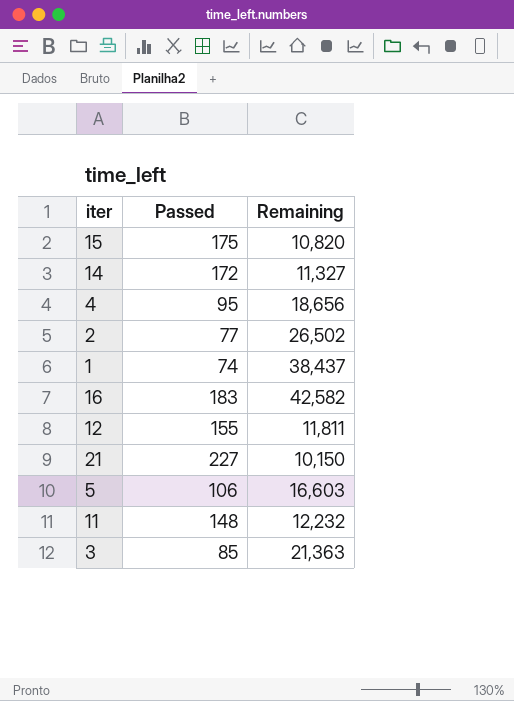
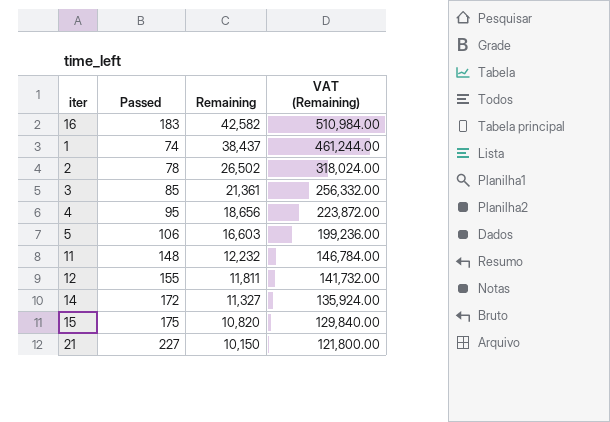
row order: none -> Remaining descending
column VAT (Remaining) | formula: none -> [Remaining] * 12
2 | Passed: 77 -> 78
3 | Remaining: 21,363 -> 21,361

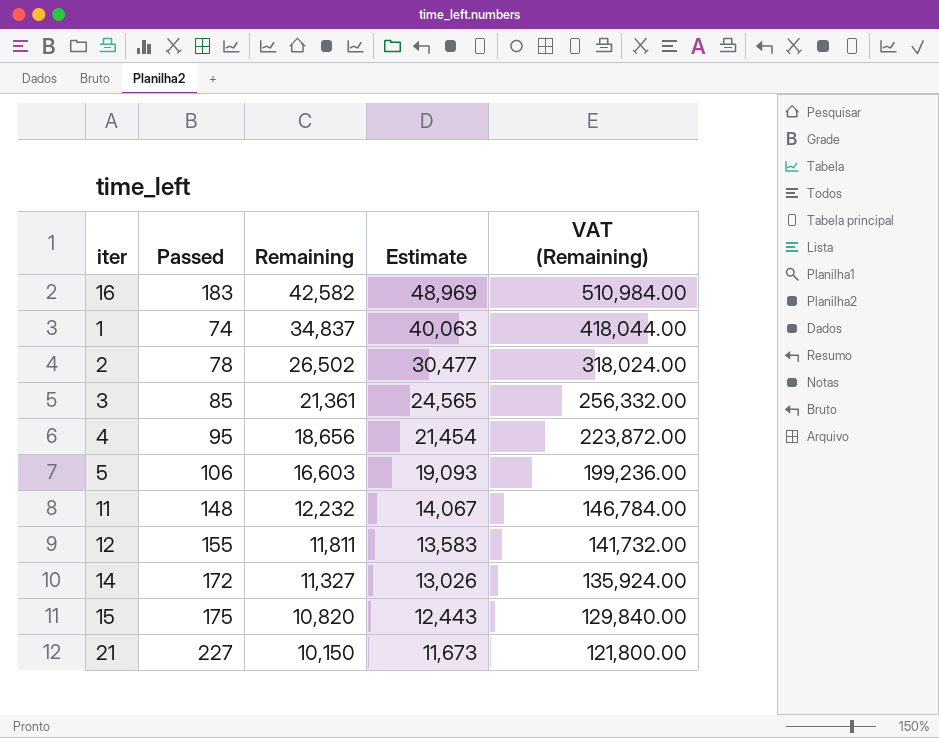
column Estimate | formula: none -> [Remaining] * 1.15
1 | Remaining: 38,437 -> 34,837
1 | VAT (Remaining): 461,244.00 -> 418,044.00

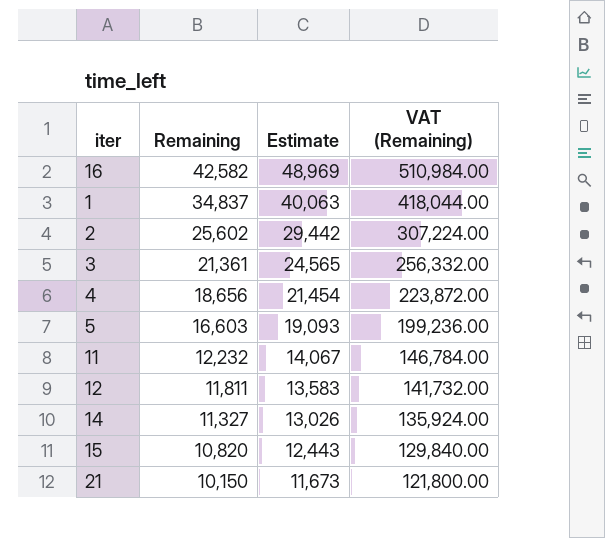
column Passed | position: 2 -> none
2 | Remaining: 26,502 -> 25,602
2 | Estimate: 30,477 -> 29,442
2 | VAT (Remaining): 318,024.00 -> 307,224.00

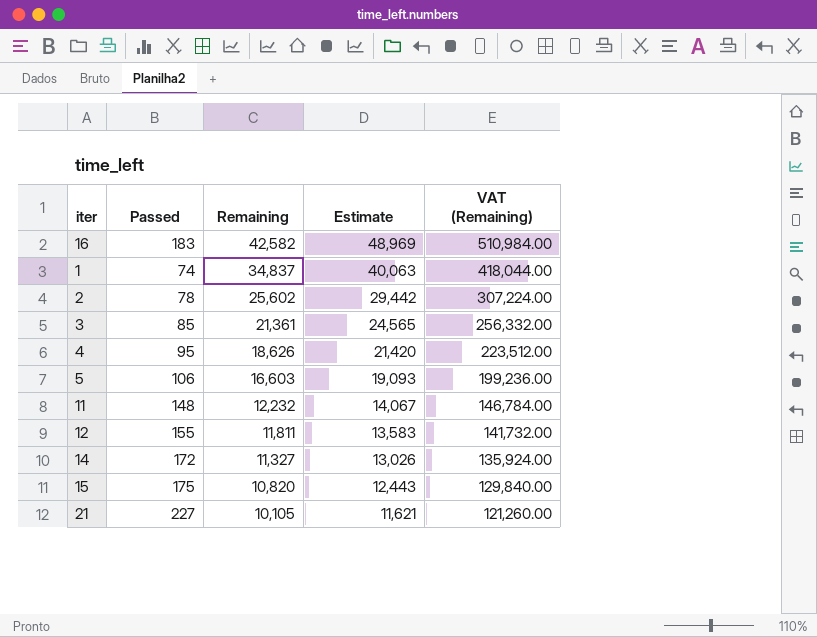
column Passed | position: none -> 2
4 | Remaining: 18,656 -> 18,626
4 | Estimate: 21,454 -> 21,420
4 | VAT (Remaining): 223,872.00 -> 223,512.00
21 | Remaining: 10,150 -> 10,105
21 | Estimate: 11,673 -> 11,621
21 | VAT (Remaining): 121,800.00 -> 121,260.00

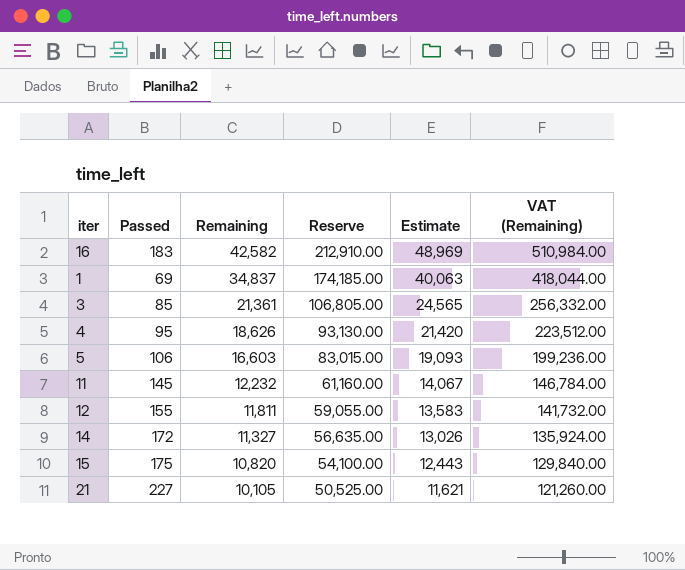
column Reserve | formula: none -> [Remaining] * 5
row 2: 78 | 25,602 | 29,442 | 307,224.00 -> none
1 | Passed: 74 -> 69
11 | Passed: 148 -> 145

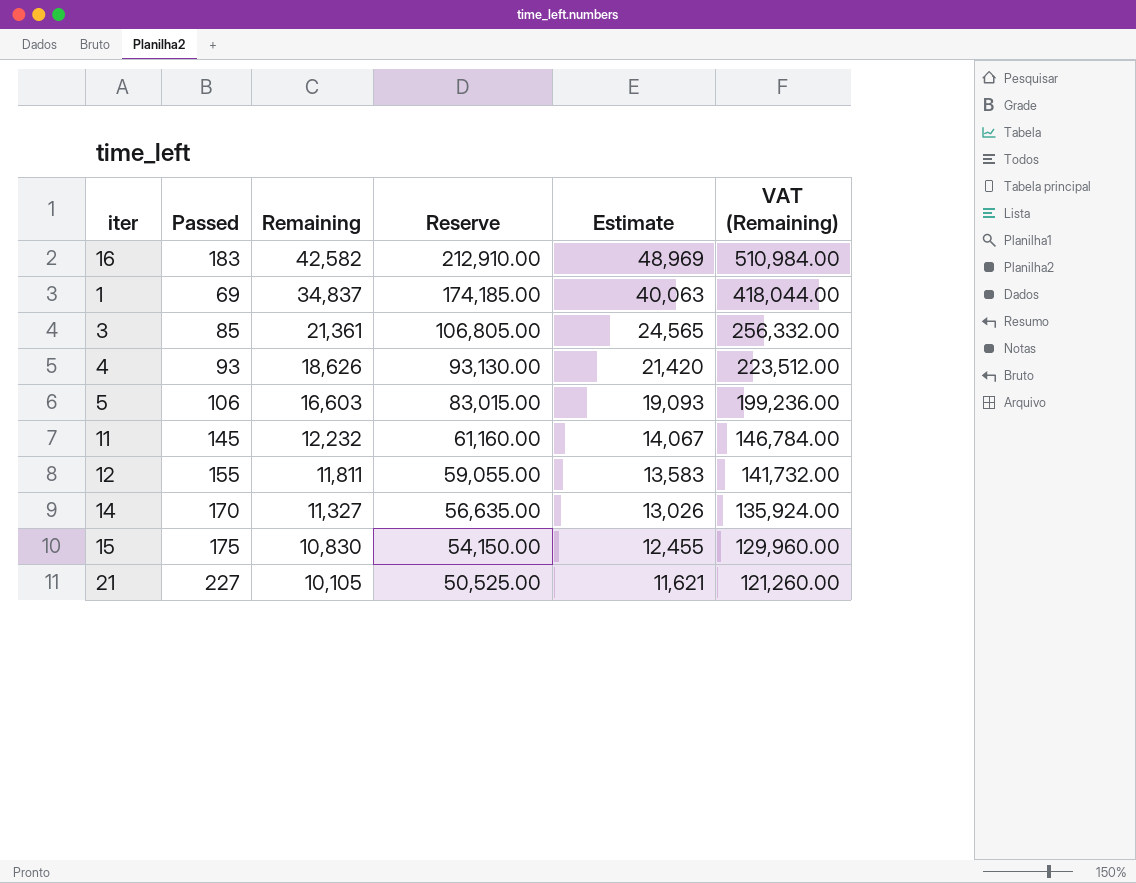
4 | Passed: 95 -> 93
14 | Passed: 172 -> 170
15 | Remaining: 10,820 -> 10,830
15 | Reserve: 54,100.00 -> 54,150.00
15 | Estimate: 12,443 -> 12,455
15 | VAT (Remaining): 129,840.00 -> 129,960.00

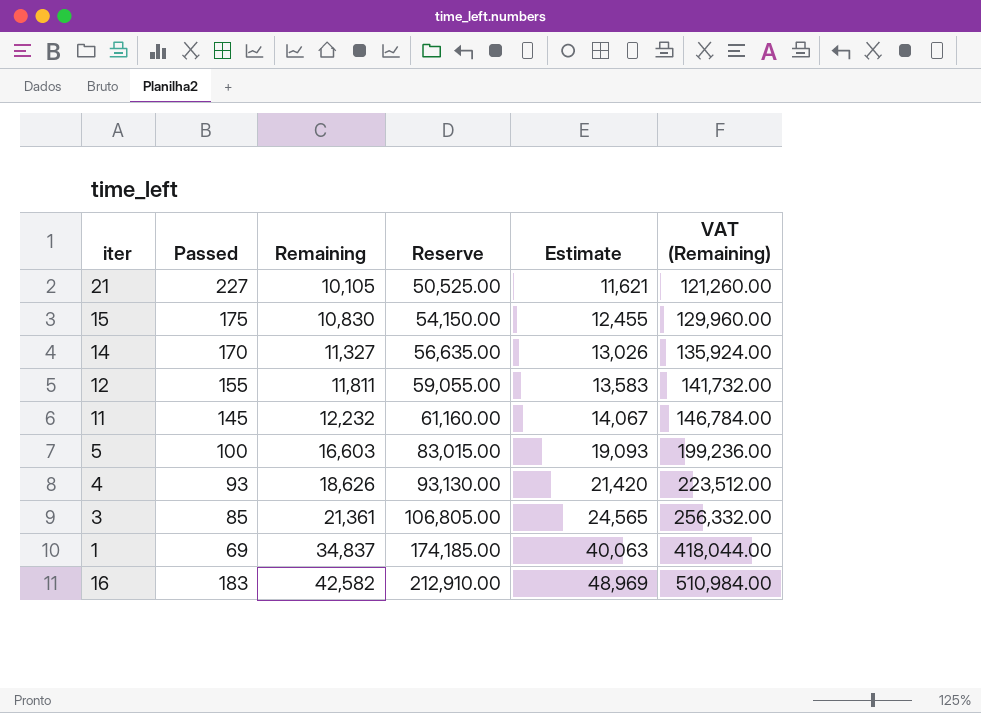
row order: Remaining descending -> Remaining ascending
5 | Passed: 106 -> 100

